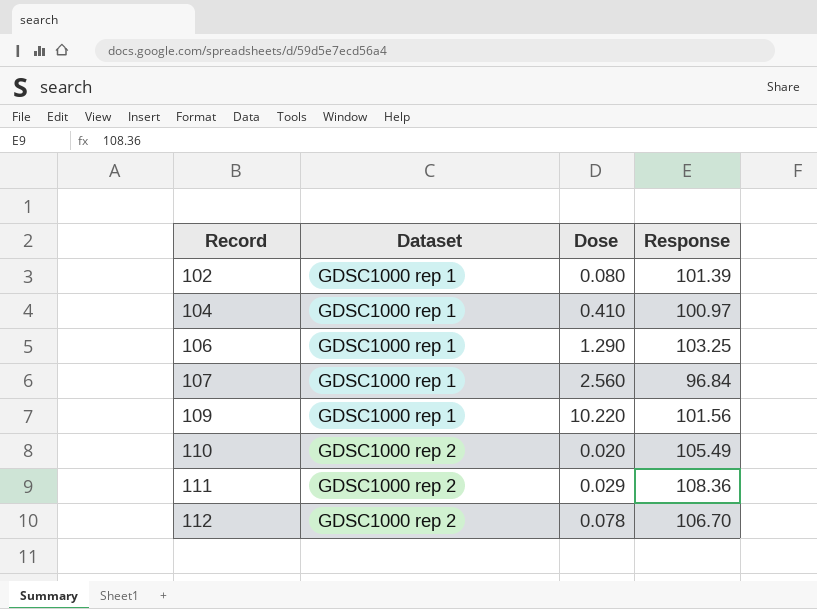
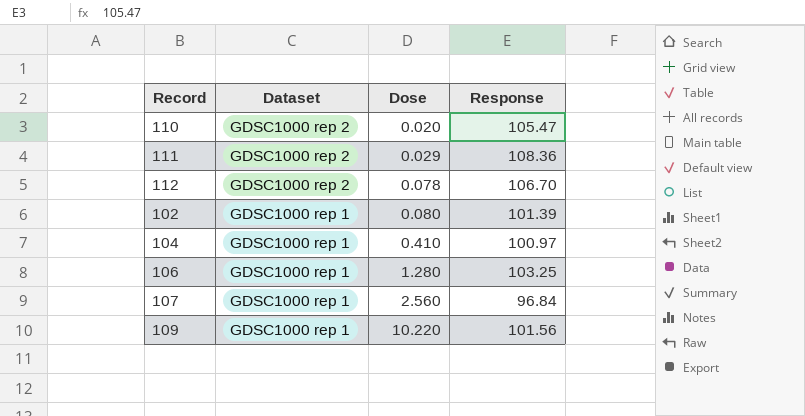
row order: Record ascending -> Dataset descending
110 | Response: 105.49 -> 105.47
106 | Dose: 1.290 -> 1.280

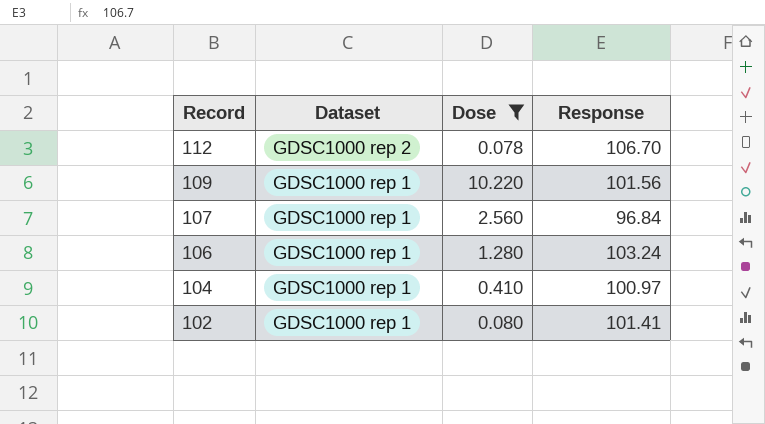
filter: none -> Dose >= 0.078
row order: Dataset descending -> Record descending
106 | Response: 103.25 -> 103.24
102 | Response: 101.39 -> 101.41

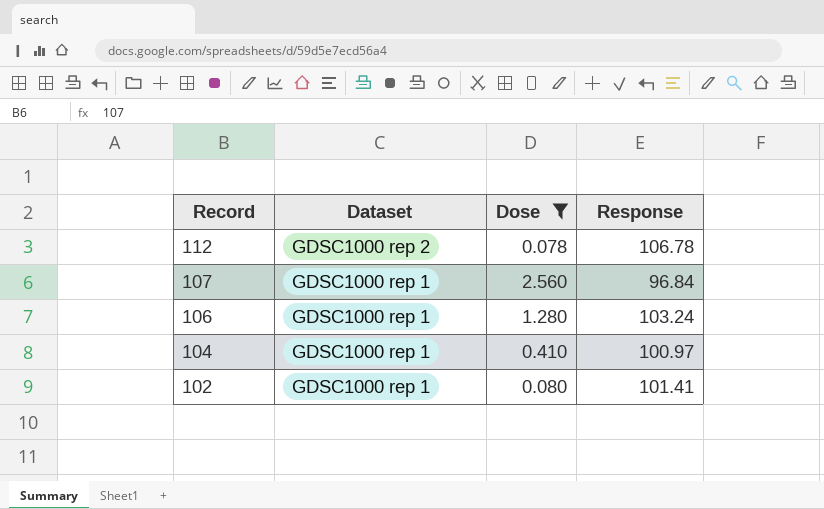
row 109: GDSC1000 rep 1 | 10.220 | 101.56 -> none
112 | Response: 106.70 -> 106.78

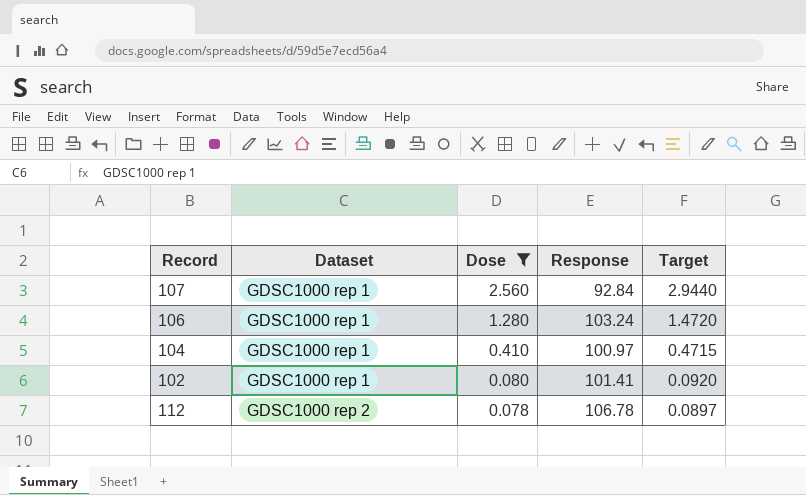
row order: Record descending -> Dataset ascending
column Target | formula: none -> [Dose] * 1.15
107 | Response: 96.84 -> 92.84

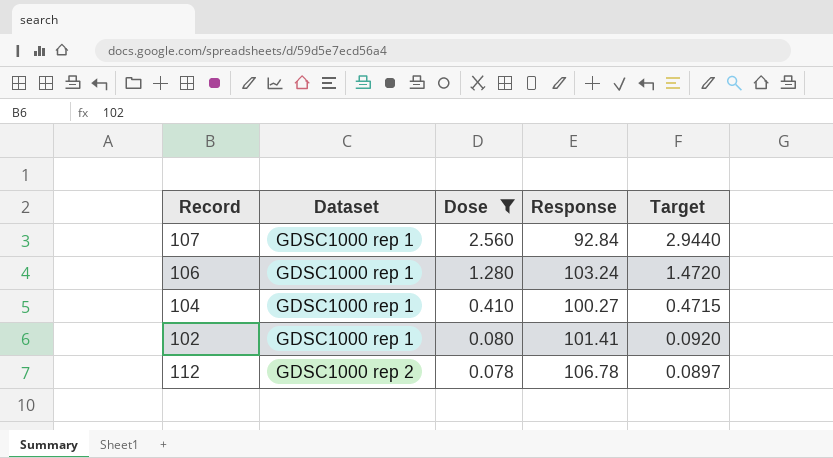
104 | Response: 100.97 -> 100.27

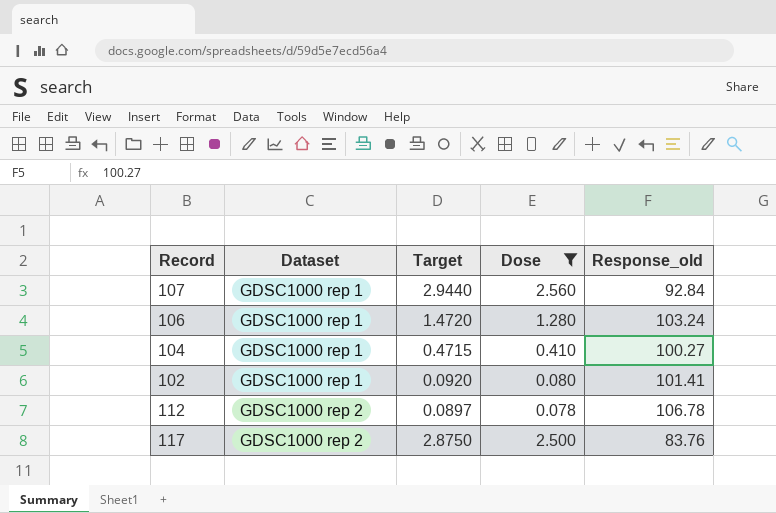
column Target | position: 5 -> 3
column name: Response -> Response_old
row 117: none -> GDSC1000 rep 2 | 2.8750 | 2.500 | 83.76

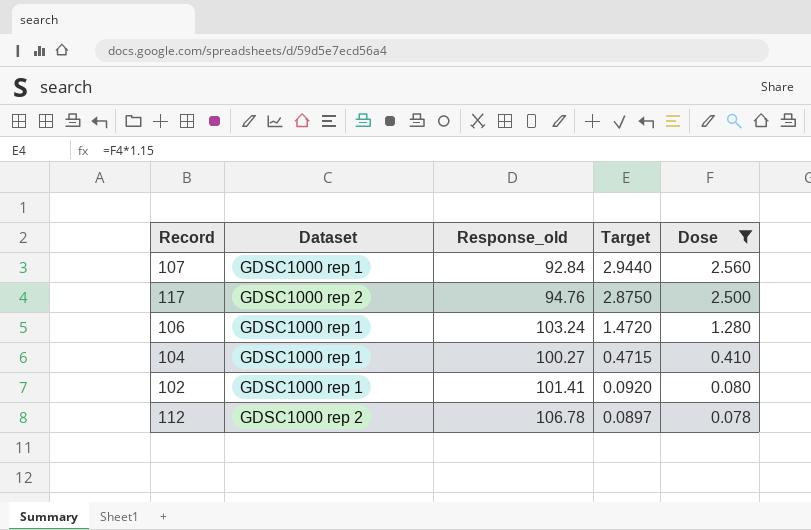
row order: Dataset ascending -> Target descending
column Response_old | position: 5 -> 3
117 | Response_old: 83.76 -> 94.76

